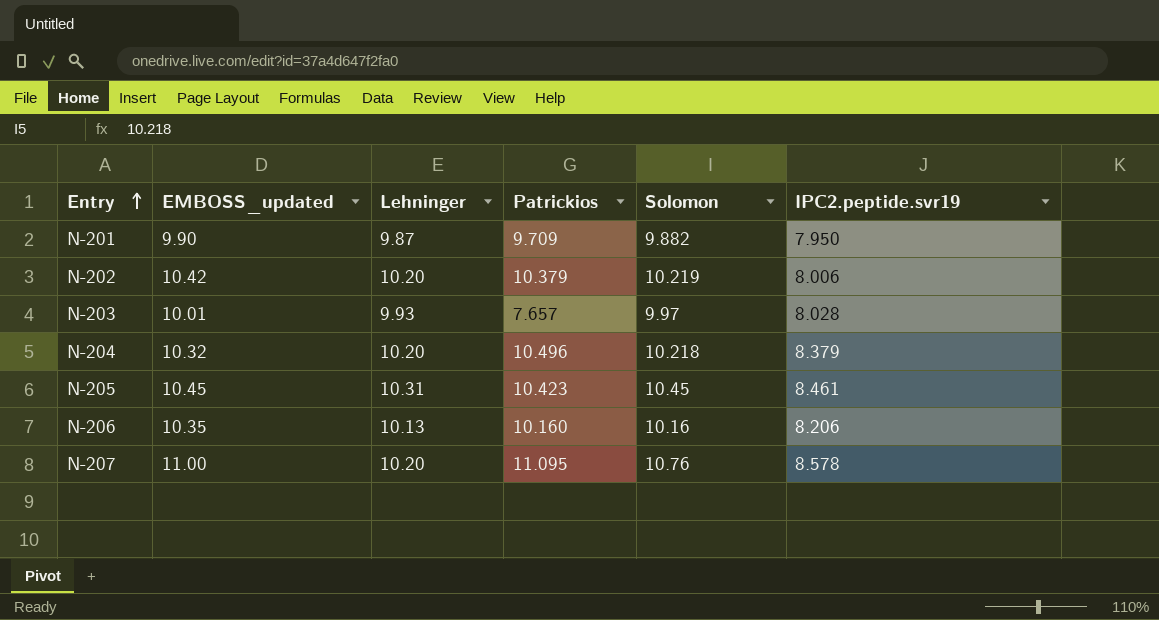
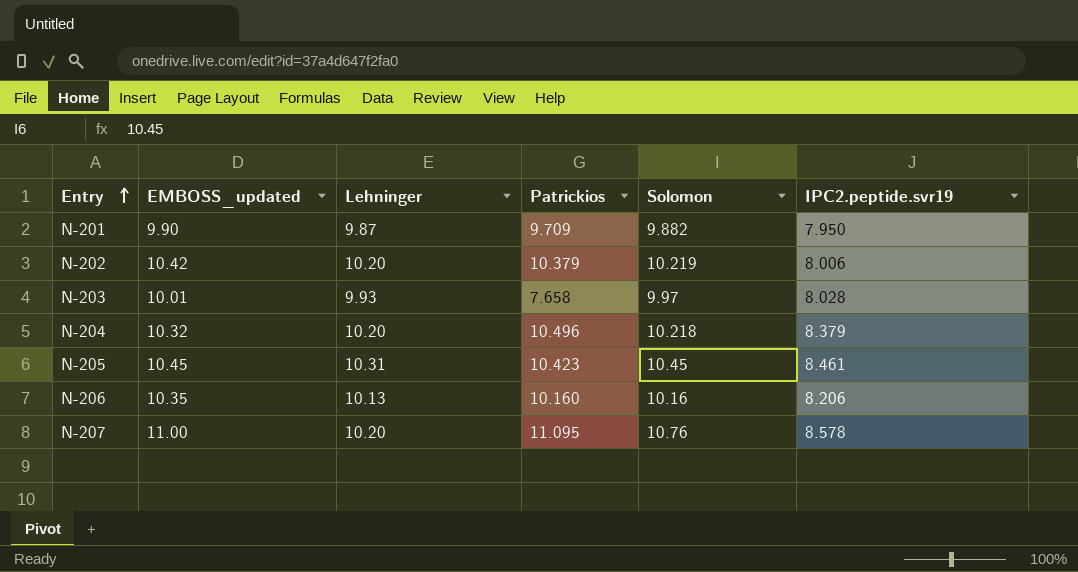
N-203 | Patrickios: 7.657 -> 7.658

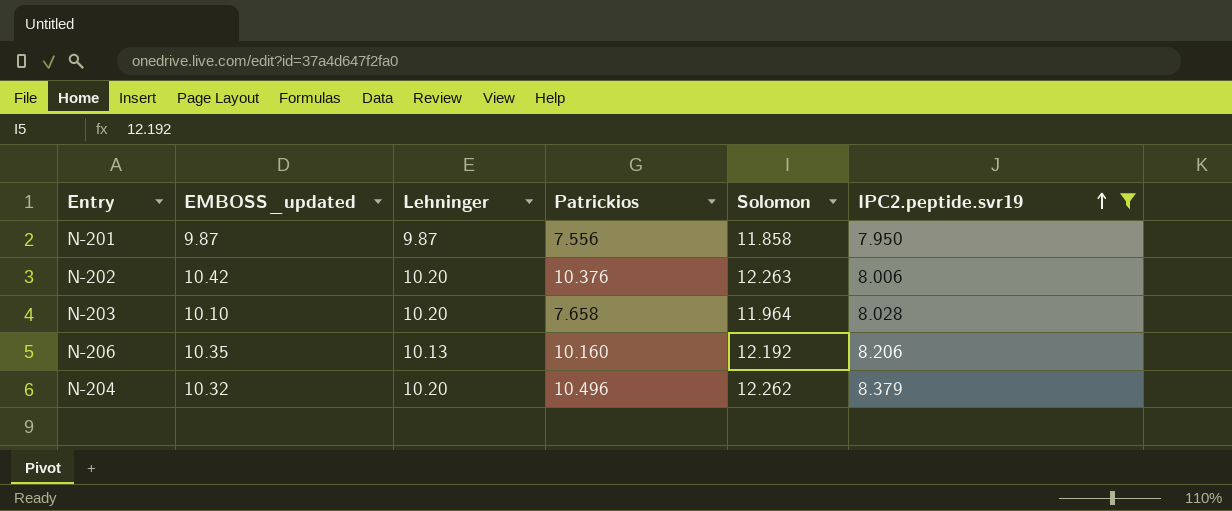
filter: none -> IPC2.peptide.svr19 <= 8.379
row order: Entry ascending -> IPC2.peptide.svr19 ascending
N-201 | EMBOSS_updated: 9.90 -> 9.87
N-201 | Patrickios: 9.709 -> 7.556
N-201 | Solomon: 9.882 -> 11.858
N-202 | Patrickios: 10.379 -> 10.376
N-202 | Solomon: 10.219 -> 12.263
N-203 | EMBOSS_updated: 10.01 -> 10.10
N-203 | Lehninger: 9.93 -> 10.20
N-203 | Solomon: 9.97 -> 11.964
N-206 | Solomon: 10.16 -> 12.192
N-204 | Solomon: 10.218 -> 12.262

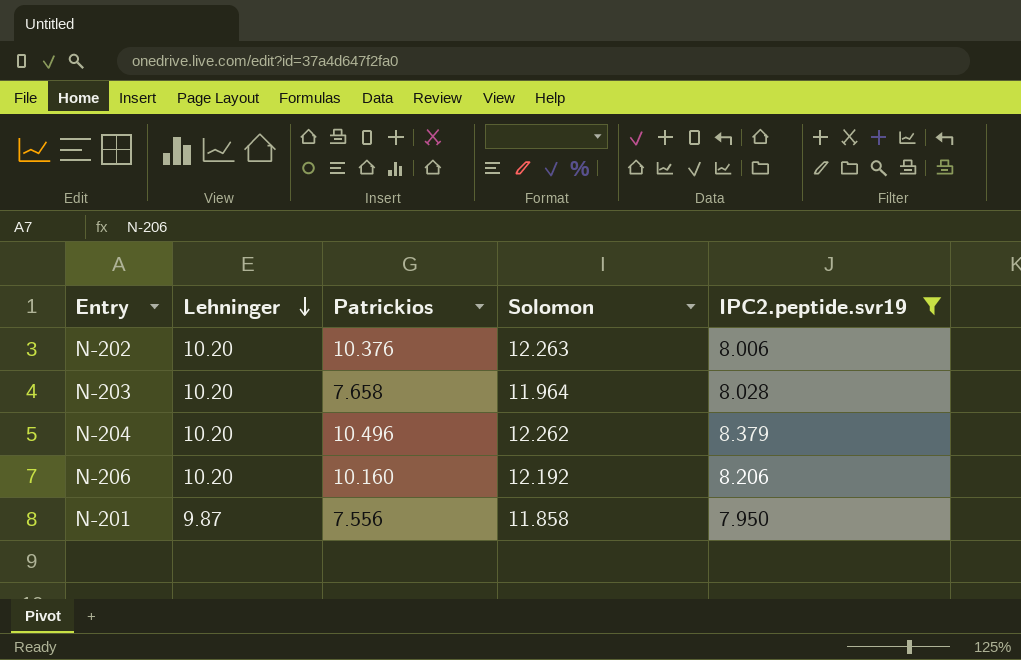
row order: IPC2.peptide.svr19 ascending -> Lehninger descending
column EMBOSS_updated | position: 2 -> none
N-206 | Lehninger: 10.13 -> 10.20

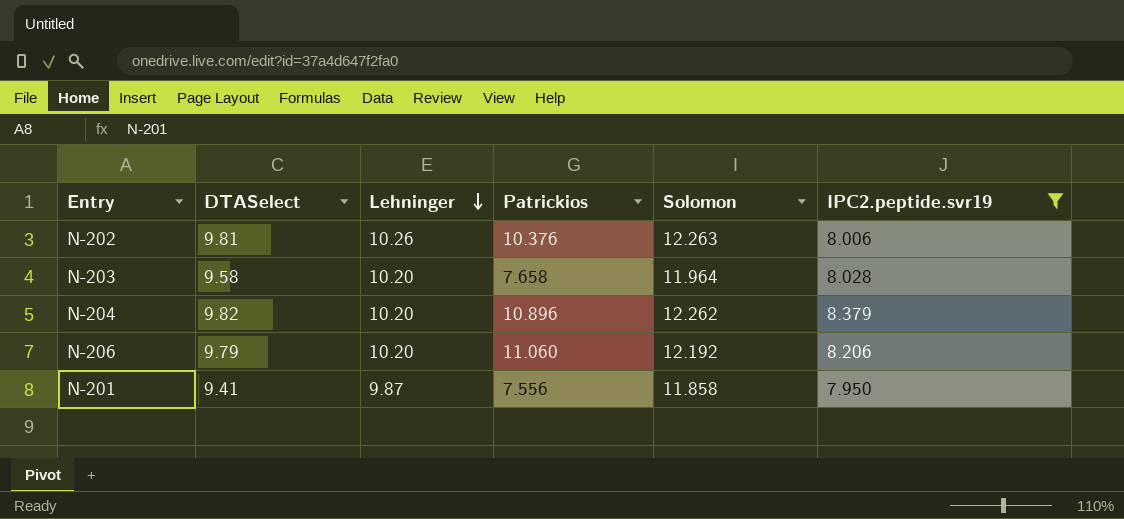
column DTASelect | position: none -> 2
N-202 | Lehninger: 10.20 -> 10.26
N-204 | Patrickios: 10.496 -> 10.896
N-206 | Patrickios: 10.160 -> 11.060

